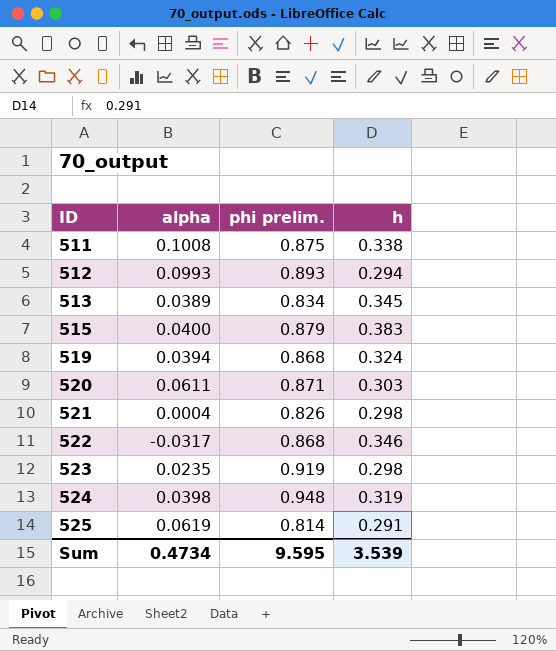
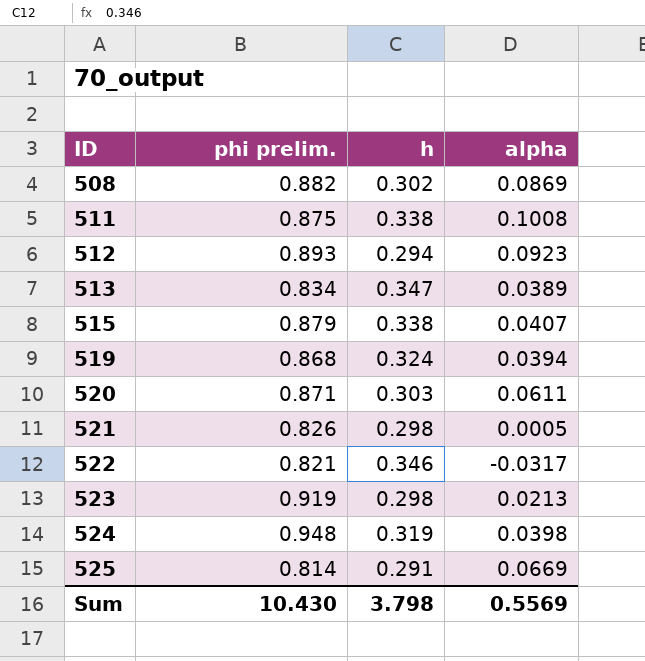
column alpha | position: 2 -> 4
row 508: none -> 0.882 | 0.302 | 0.0869
512 | alpha: 0.0993 -> 0.0923
513 | h: 0.345 -> 0.347
515 | h: 0.383 -> 0.338
515 | alpha: 0.0400 -> 0.0407
521 | alpha: 0.0004 -> 0.0005
522 | phi prelim.: 0.868 -> 0.821
523 | alpha: 0.0235 -> 0.0213
525 | alpha: 0.0619 -> 0.0669
Sum | phi prelim.: 9.595 -> 10.430
Sum | h: 3.539 -> 3.798
Sum | alpha: 0.4734 -> 0.5569

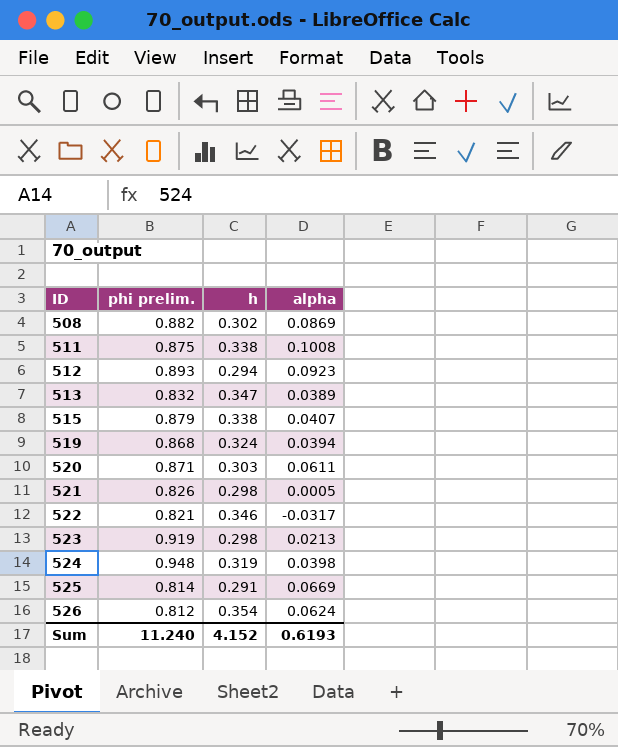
513 | phi prelim.: 0.834 -> 0.832
row 526: none -> 0.812 | 0.354 | 0.0624
Sum | phi prelim.: 10.430 -> 11.240
Sum | h: 3.798 -> 4.152
Sum | alpha: 0.5569 -> 0.6193

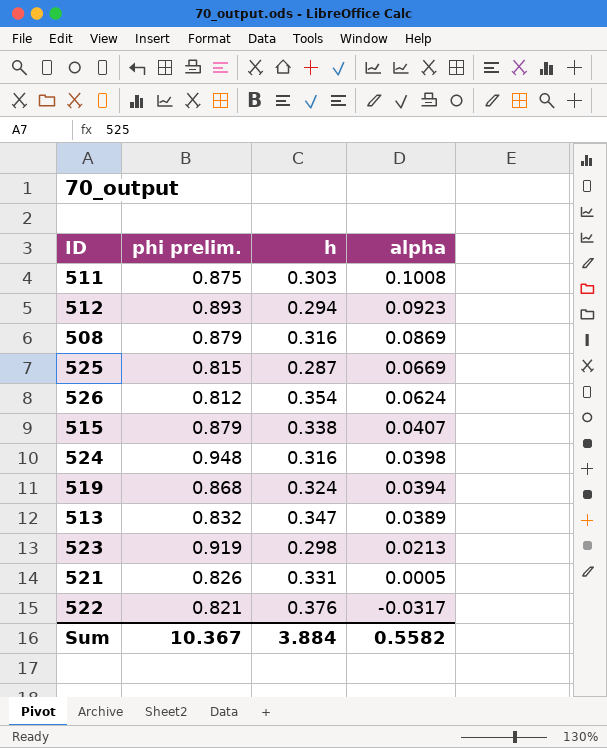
row order: ID ascending -> alpha descending
row 520: 0.871 | 0.303 | 0.0611 -> none
511 | h: 0.338 -> 0.303
508 | phi prelim.: 0.882 -> 0.879
508 | h: 0.302 -> 0.316
525 | phi prelim.: 0.814 -> 0.815
525 | h: 0.291 -> 0.287
524 | h: 0.319 -> 0.316
521 | h: 0.298 -> 0.331
522 | h: 0.346 -> 0.376
Sum | phi prelim.: 11.240 -> 10.367
Sum | h: 4.152 -> 3.884
Sum | alpha: 0.6193 -> 0.5582

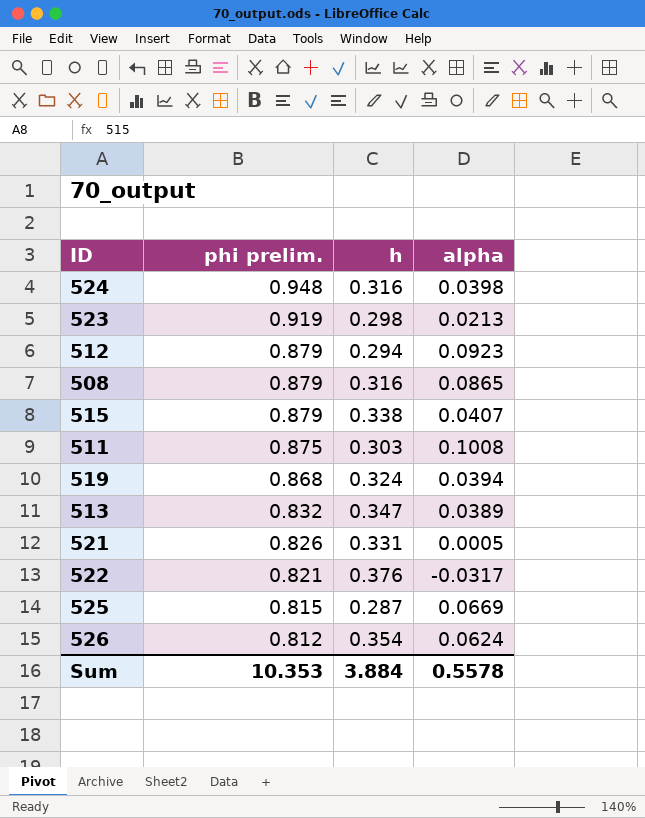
row order: alpha descending -> phi prelim. descending
512 | phi prelim.: 0.893 -> 0.879
508 | alpha: 0.0869 -> 0.0865
Sum | phi prelim.: 10.367 -> 10.353
Sum | alpha: 0.5582 -> 0.5578

